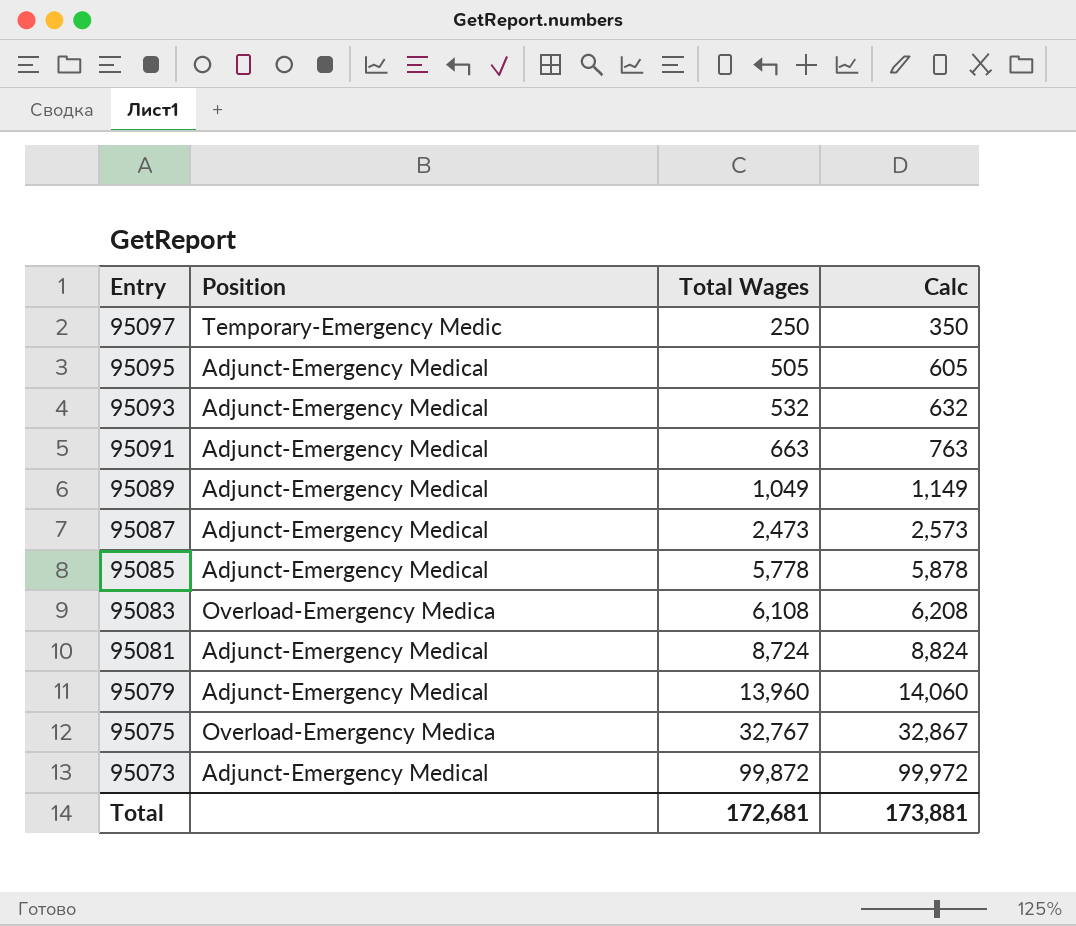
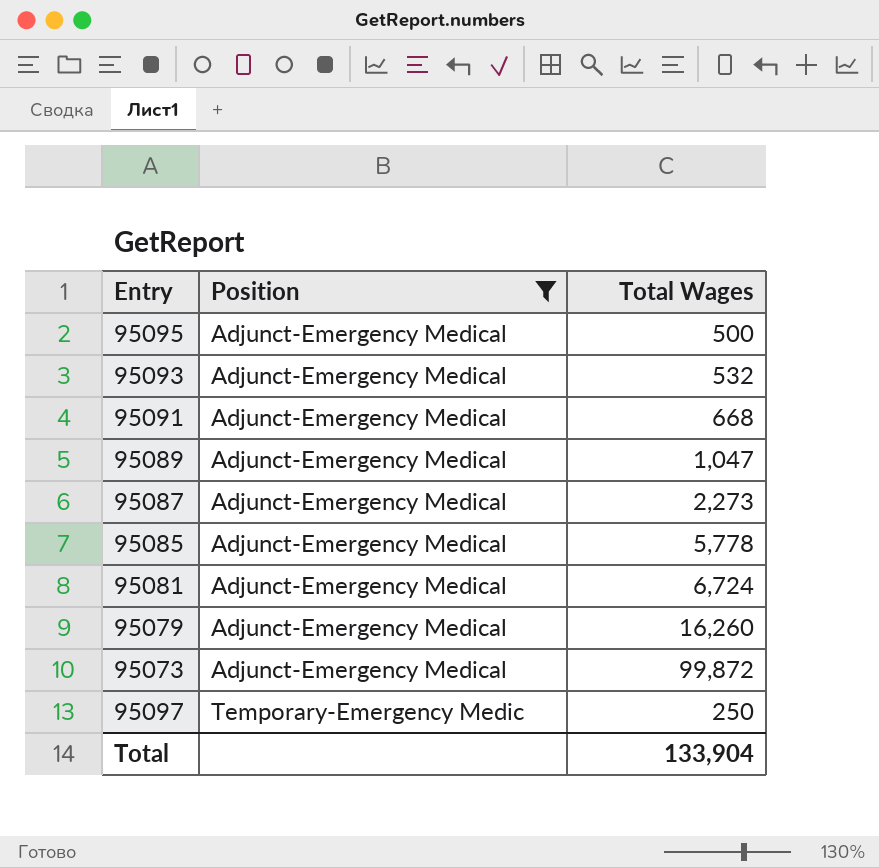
filter: none -> Position != Overload-Emergency Medica
row order: Entry descending -> Position ascending
column Calc | formula: [Total Wages] + 100 -> none
95095 | Total Wages: 505 -> 500
95091 | Total Wages: 663 -> 668
95089 | Total Wages: 1,049 -> 1,047
95087 | Total Wages: 2,473 -> 2,273
95081 | Total Wages: 8,724 -> 6,724
95079 | Total Wages: 13,960 -> 16,260
Total | Total Wages: 172,681 -> 133,904

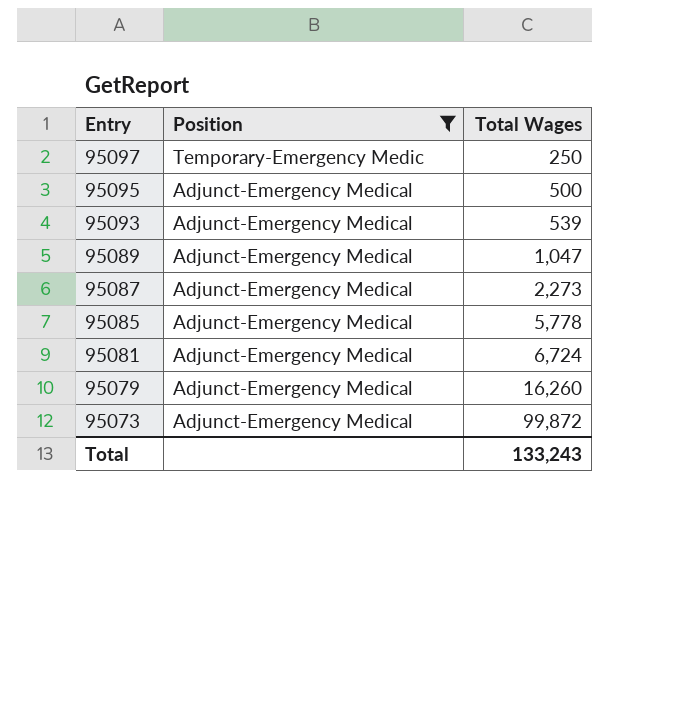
row order: Position ascending -> Entry descending
row 95091: Adjunct-Emergency Medical | 668 -> none
95093 | Total Wages: 532 -> 539
Total | Total Wages: 133,904 -> 133,243

